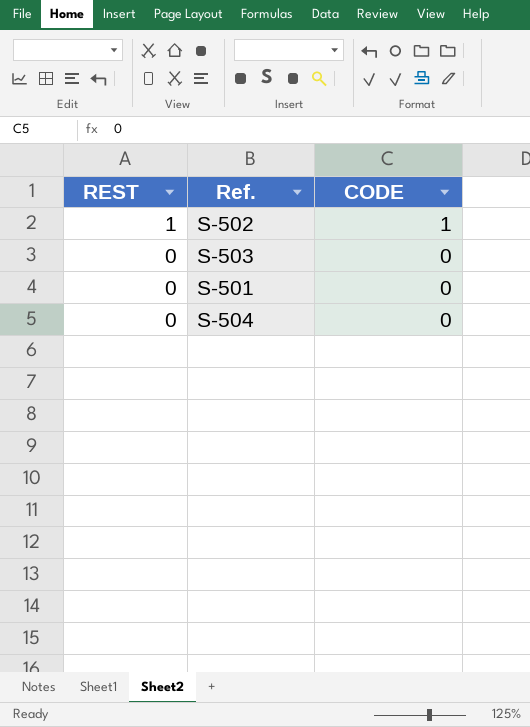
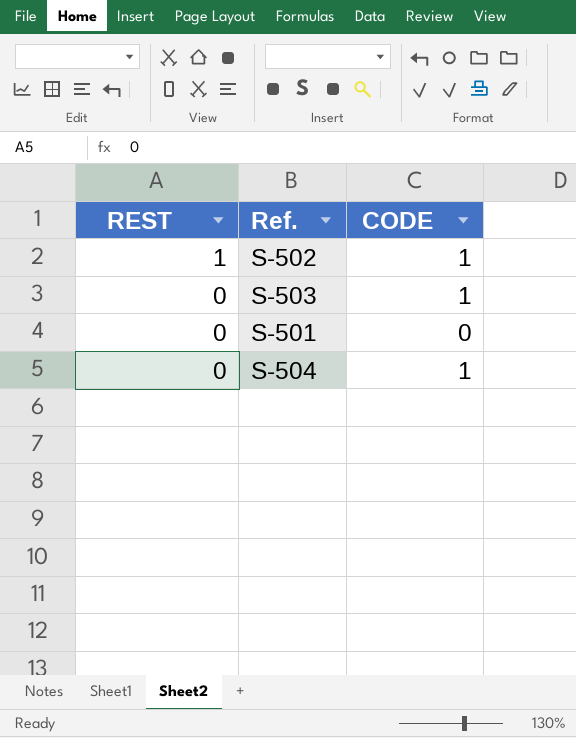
S-503 | CODE: 0 -> 1
S-504 | CODE: 0 -> 1

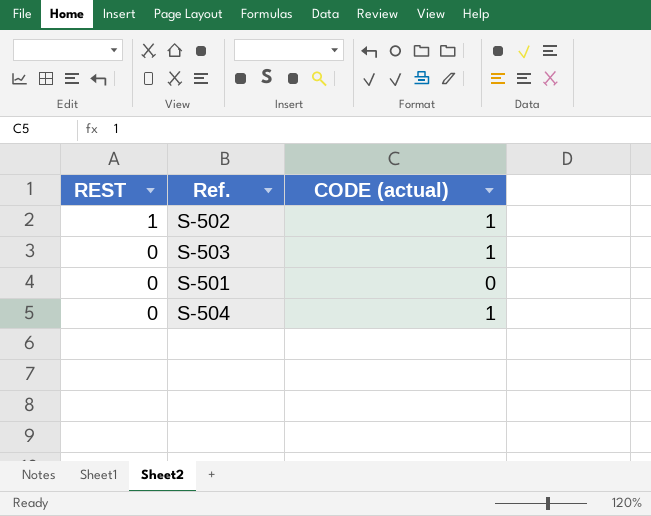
column name: CODE -> CODE (actual)

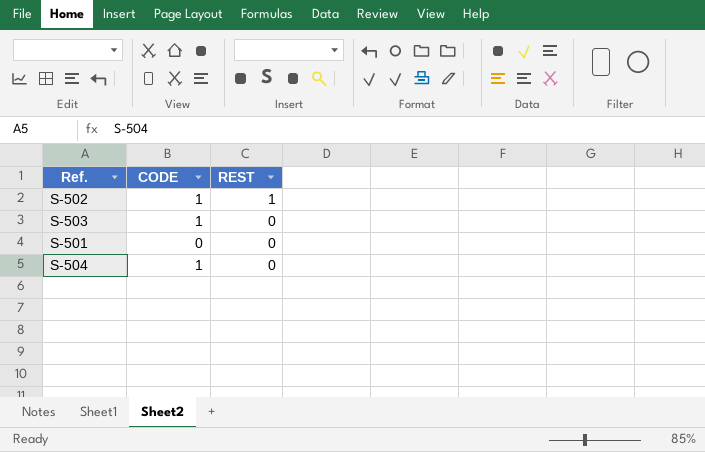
column name: CODE (actual) -> CODE
column REST | position: 1 -> 3

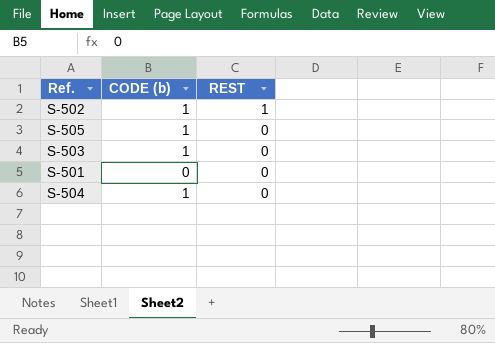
column name: CODE -> CODE (b)
row S-505: none -> 1 | 0

